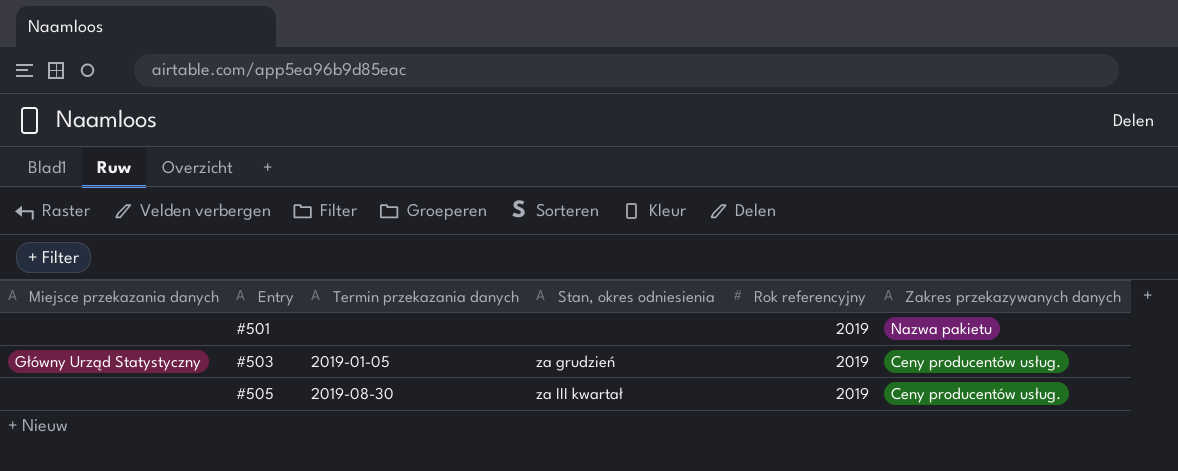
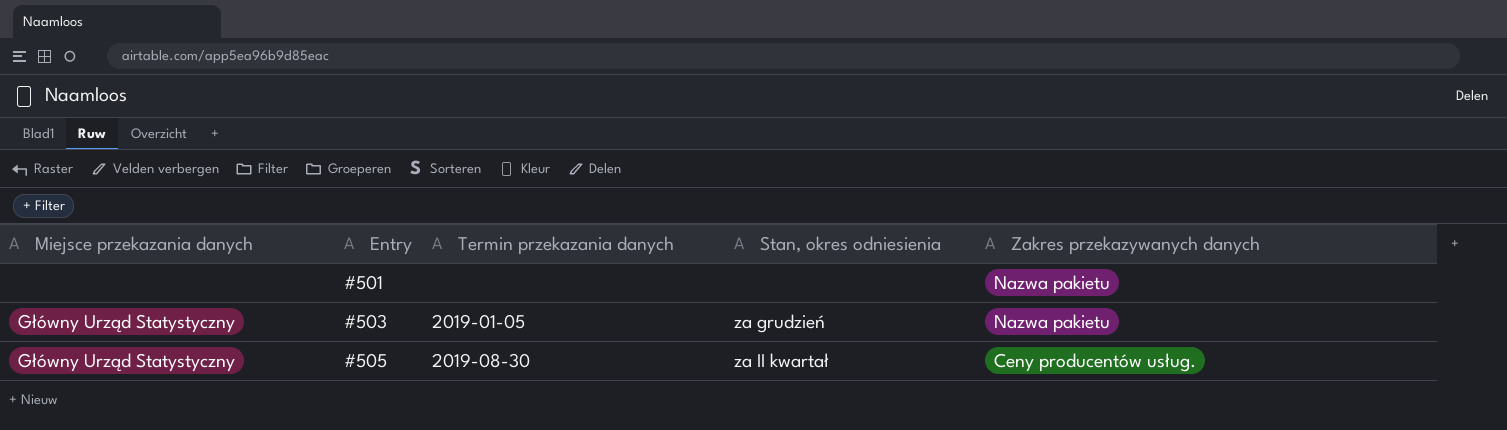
column Rok referencyjny | position: 5 -> none
#503 | Zakres przekazywanych danych: Ceny producentów usług. -> Nazwa pakietu
#505 | Miejsce przekazania danych: none -> Główny Urząd Statystyczny
#505 | Stan, okres odniesienia: za III kwartał -> za II kwartał

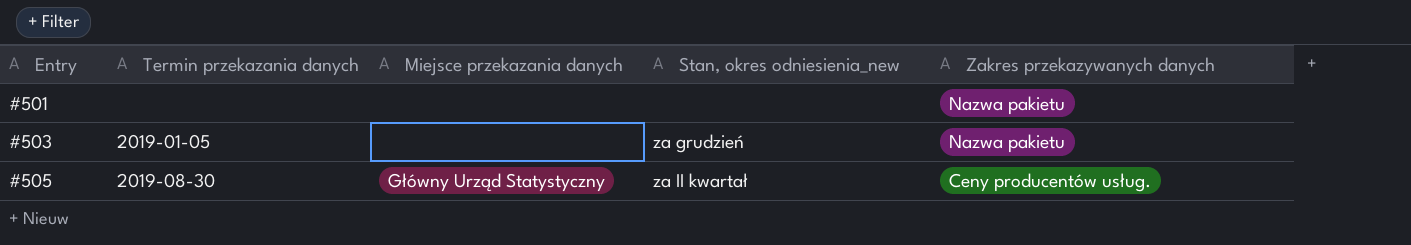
column Miejsce przekazania danych | position: 1 -> 3
column name: Stan, okres odniesienia -> Stan, okres odniesienia_new
#503 | Miejsce przekazania danych: Główny Urząd Statystyczny -> none

